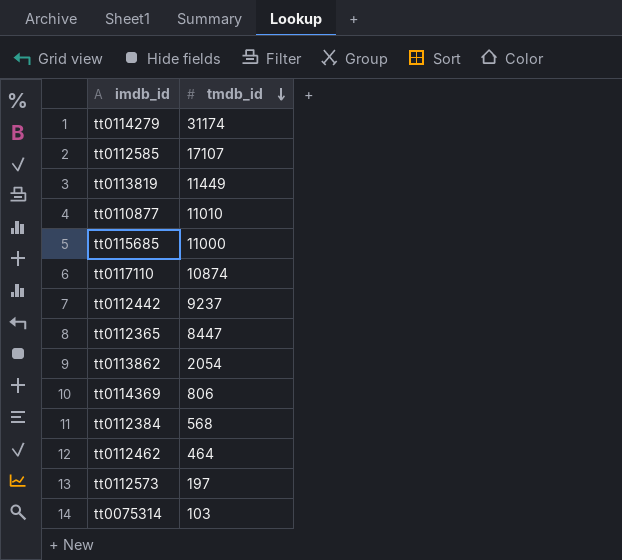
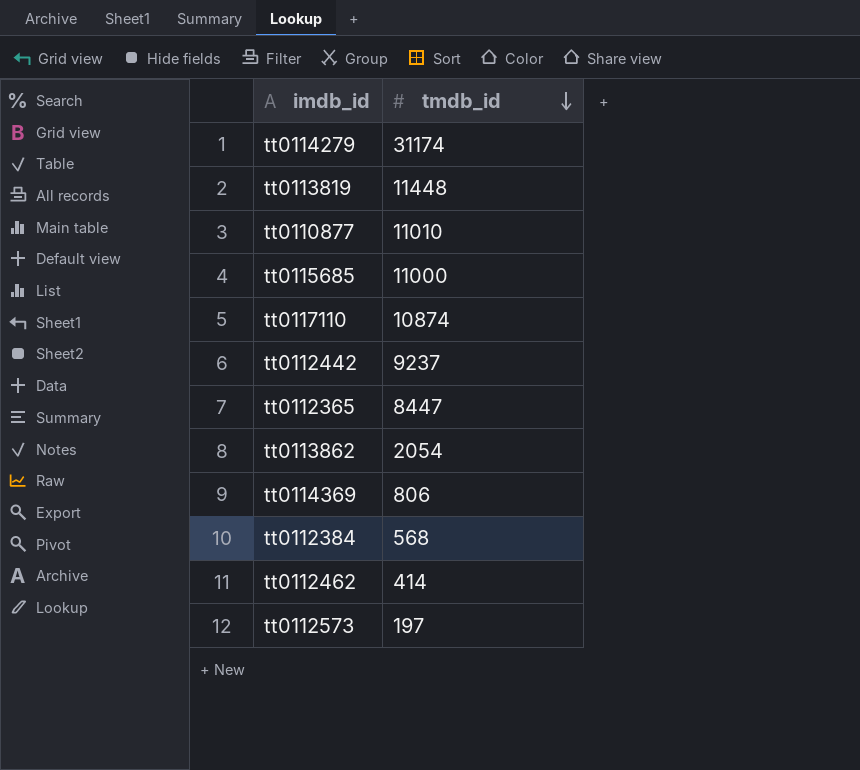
row tt0112585: 17107 -> none
row tt0075314: 103 -> none
tt0113819 | tmdb_id: 11449 -> 11448
tt0112462 | tmdb_id: 464 -> 414

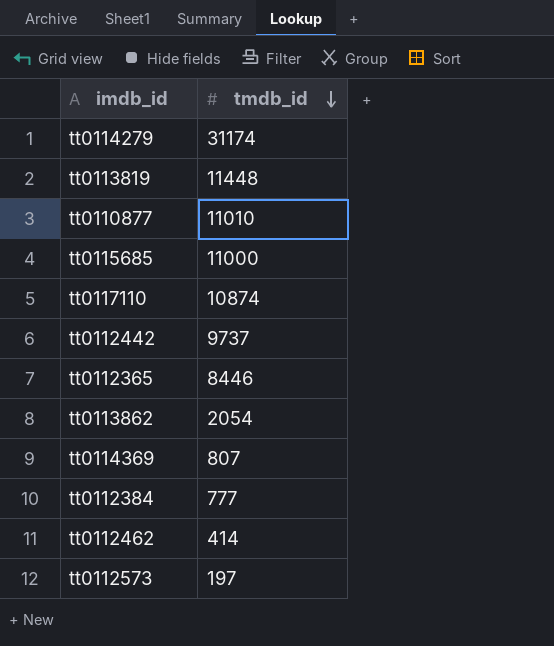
tt0112442 | tmdb_id: 9237 -> 9737
tt0112365 | tmdb_id: 8447 -> 8446
tt0114369 | tmdb_id: 806 -> 807
tt0112384 | tmdb_id: 568 -> 777

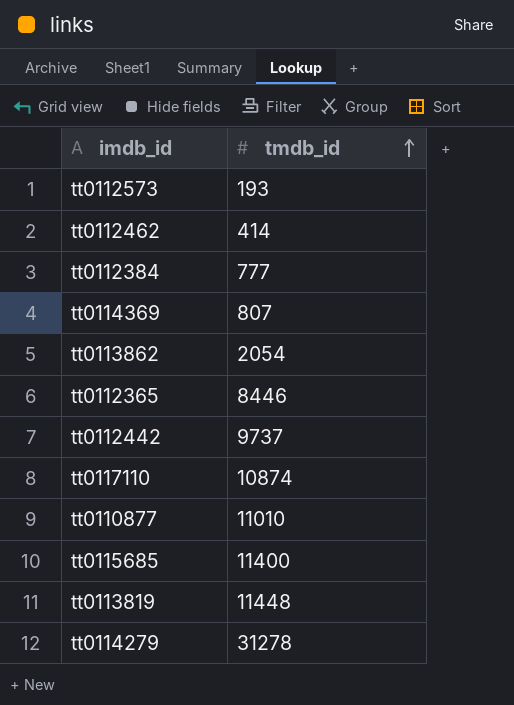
row order: tmdb_id descending -> tmdb_id ascending
tt0112573 | tmdb_id: 197 -> 193
tt0115685 | tmdb_id: 11000 -> 11400
tt0114279 | tmdb_id: 31174 -> 31278

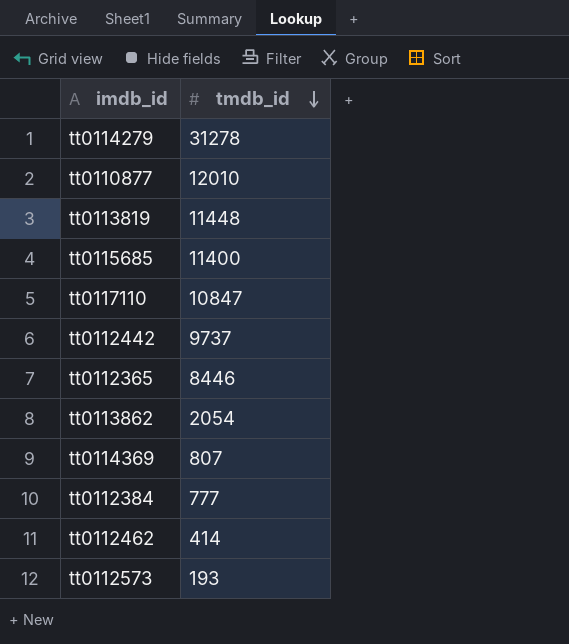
row order: tmdb_id ascending -> tmdb_id descending
tt0110877 | tmdb_id: 11010 -> 12010
tt0117110 | tmdb_id: 10874 -> 10847

